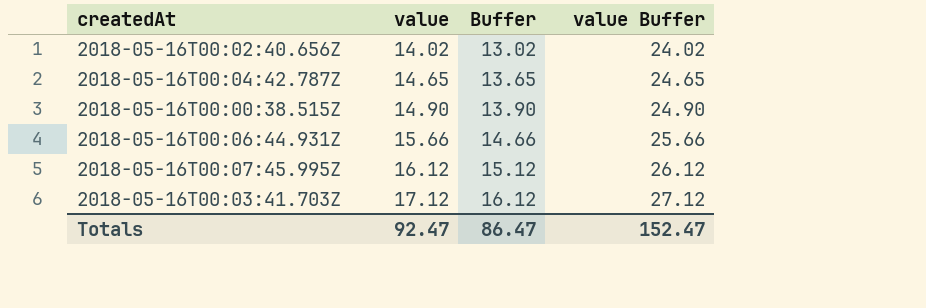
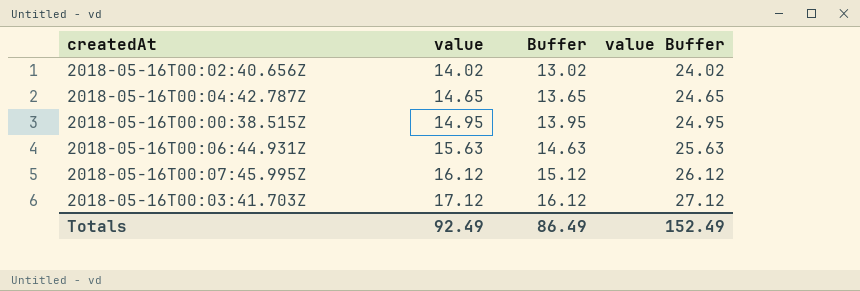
2018-05-16T00:00:38.515Z | value: 14.90 -> 14.95
2018-05-16T00:00:38.515Z | Buffer: 13.90 -> 13.95
2018-05-16T00:00:38.515Z | value Buffer: 24.90 -> 24.95
2018-05-16T00:06:44.931Z | value: 15.66 -> 15.63
2018-05-16T00:06:44.931Z | Buffer: 14.66 -> 14.63
2018-05-16T00:06:44.931Z | value Buffer: 25.66 -> 25.63
Totals | value: 92.47 -> 92.49
Totals | Buffer: 86.47 -> 86.49
Totals | value Buffer: 152.47 -> 152.49

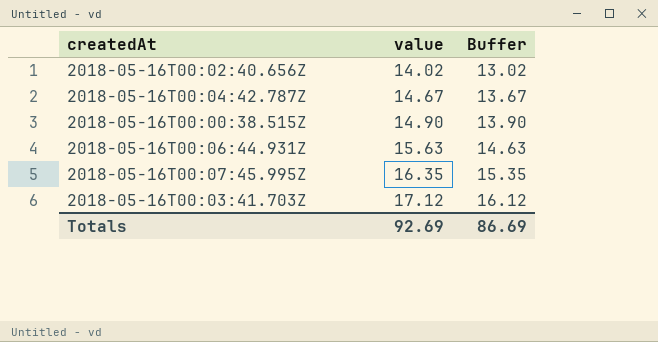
column value Buffer | formula: [value] + 10 -> none
2018-05-16T00:04:42.787Z | value: 14.65 -> 14.67
2018-05-16T00:04:42.787Z | Buffer: 13.65 -> 13.67
2018-05-16T00:00:38.515Z | value: 14.95 -> 14.90
2018-05-16T00:00:38.515Z | Buffer: 13.95 -> 13.90
2018-05-16T00:07:45.995Z | value: 16.12 -> 16.35
2018-05-16T00:07:45.995Z | Buffer: 15.12 -> 15.35
Totals | value: 92.49 -> 92.69
Totals | Buffer: 86.49 -> 86.69

